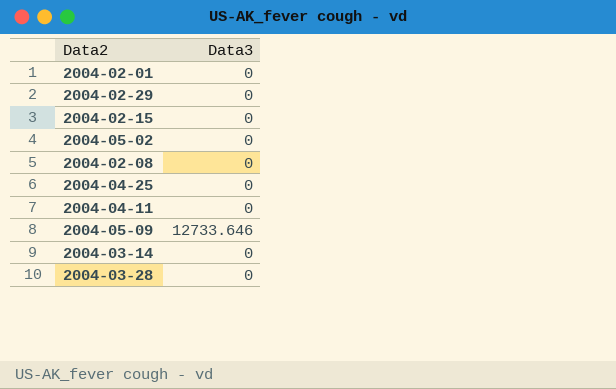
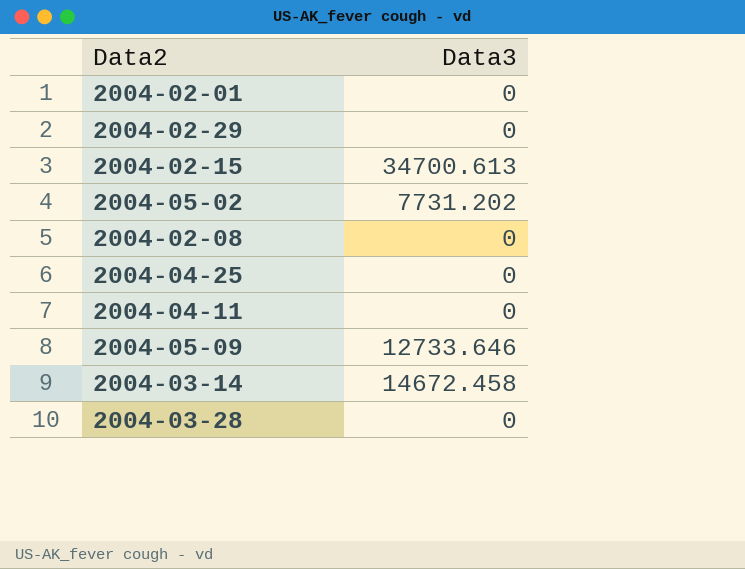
2004-02-15 | Data3: 0 -> 34700.613
2004-05-02 | Data3: 0 -> 7731.202
2004-03-14 | Data3: 0 -> 14672.458

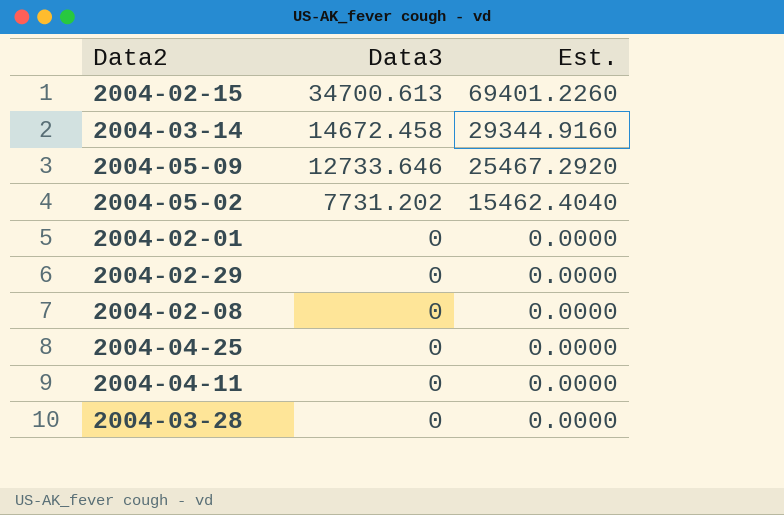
row order: none -> Data3 descending
column Est. | formula: none -> [Data3] * 2

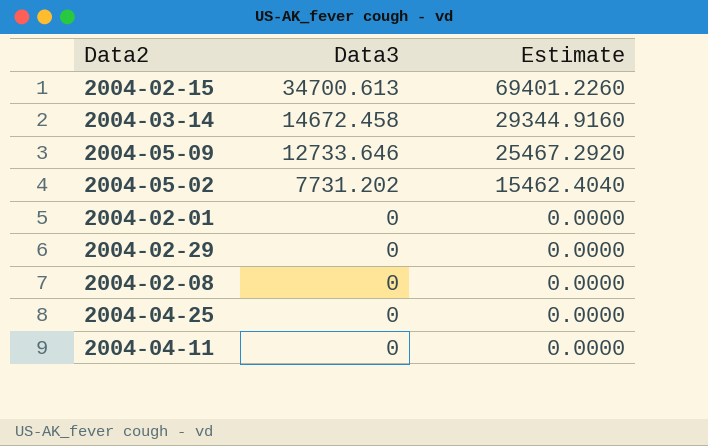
column name: Est. -> Estimate
row 2004-03-28: 0 | 0.0000 -> none

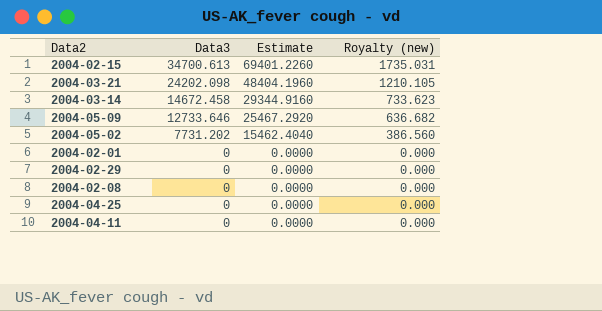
column Royalty (new) | formula: none -> [Data3] * 0.05
row 2004-03-21: none -> 24202.098 | 48404.1960 | 1210.105

